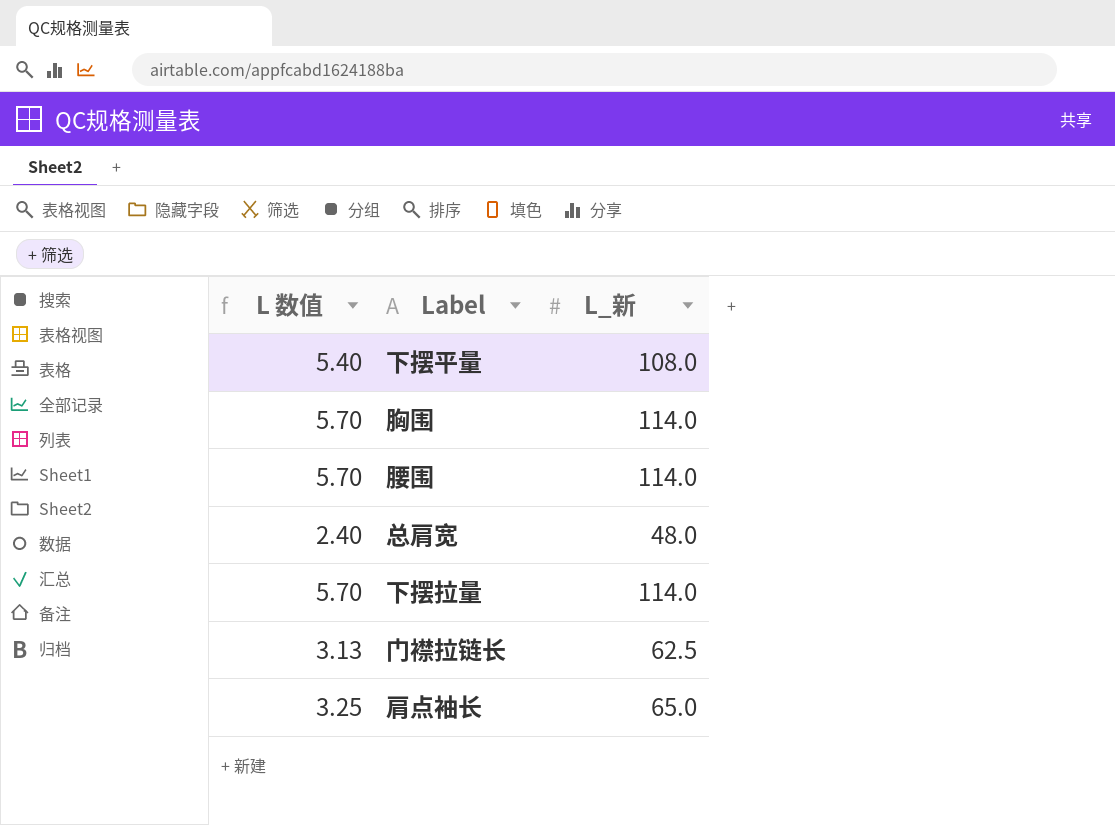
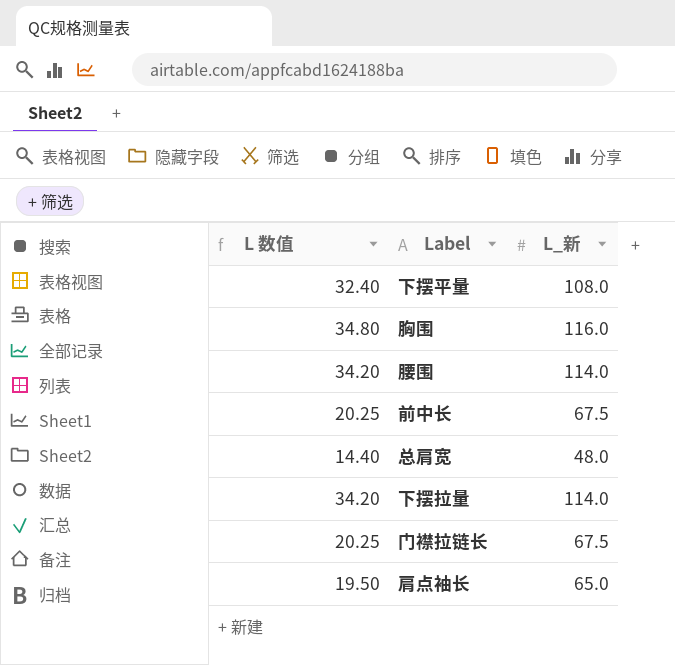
column L 数值 | formula: [L_新] * 0.05 -> [L_新] * 0.3
胸围 | L_新: 114.0 -> 116.0
row 前中长: none -> 20.25 | 67.5
门襟拉链长 | L_新: 62.5 -> 67.5

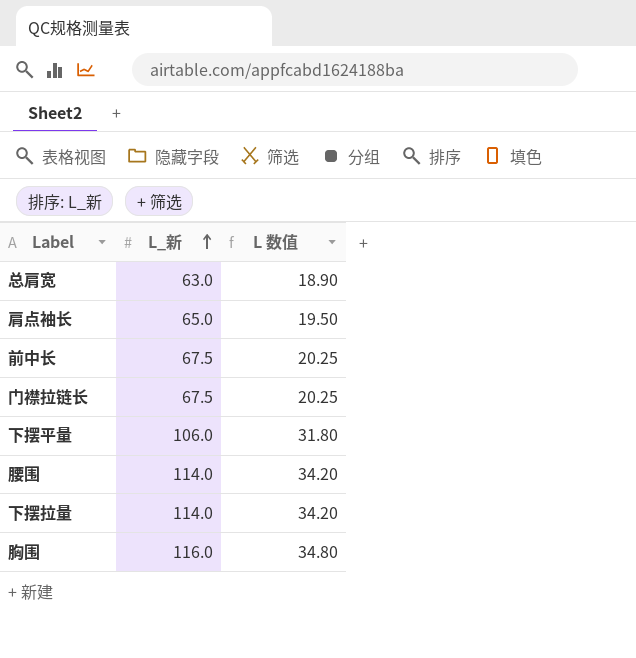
row order: none -> L_新 ascending
column L 数值 | position: 1 -> 3
总肩宽 | L_新: 48.0 -> 63.0
总肩宽 | L 数值: 14.40 -> 18.90
下摆平量 | L_新: 108.0 -> 106.0
下摆平量 | L 数值: 32.40 -> 31.80

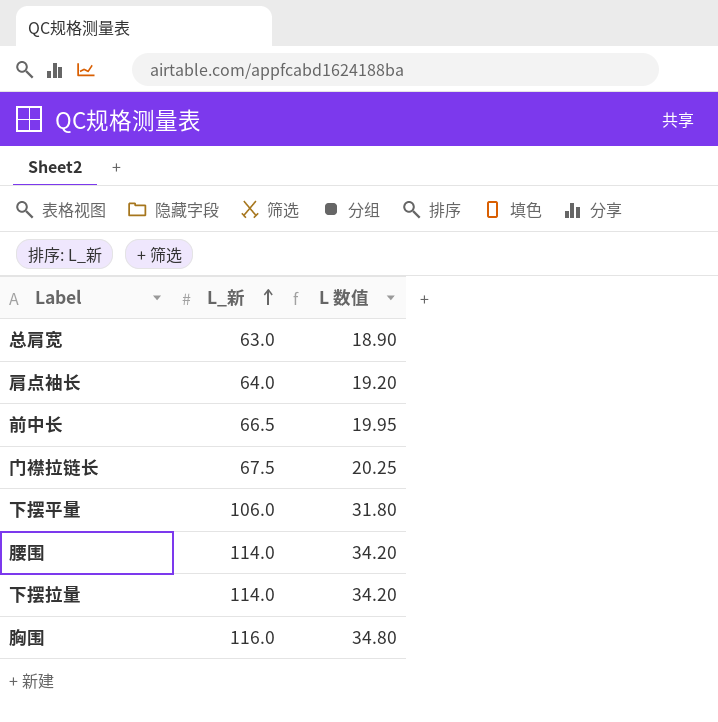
肩点袖长 | L_新: 65.0 -> 64.0
肩点袖长 | L 数值: 19.50 -> 19.20
前中长 | L_新: 67.5 -> 66.5
前中长 | L 数值: 20.25 -> 19.95

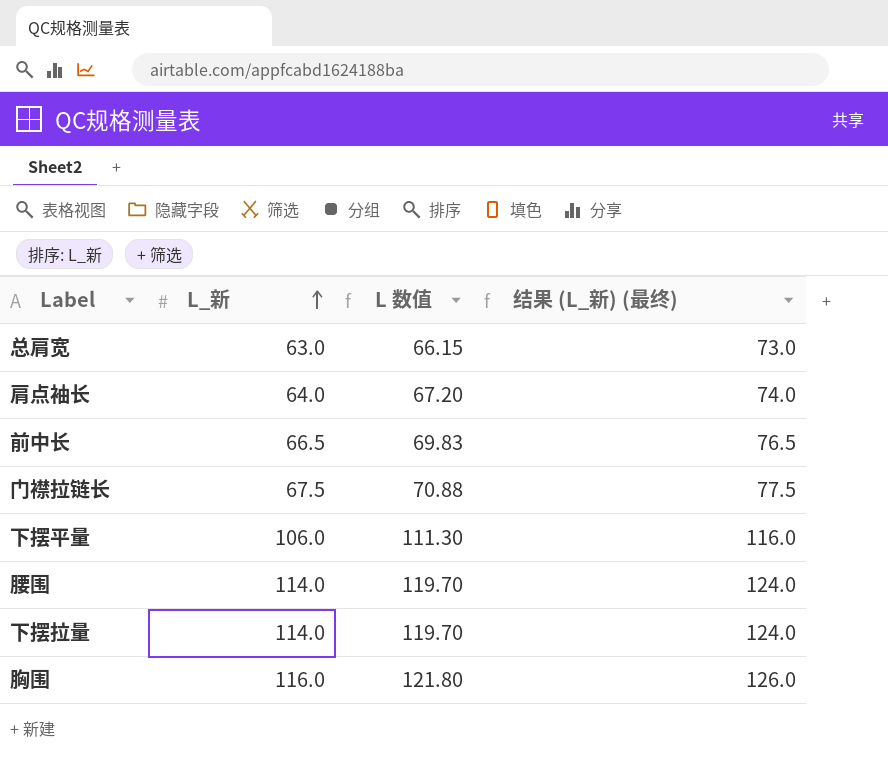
column L 数值 | formula: [L_新] * 0.3 -> [L_新] * 1.05
column 结果 (L_新) (最终) | formula: none -> [L_新] + 10

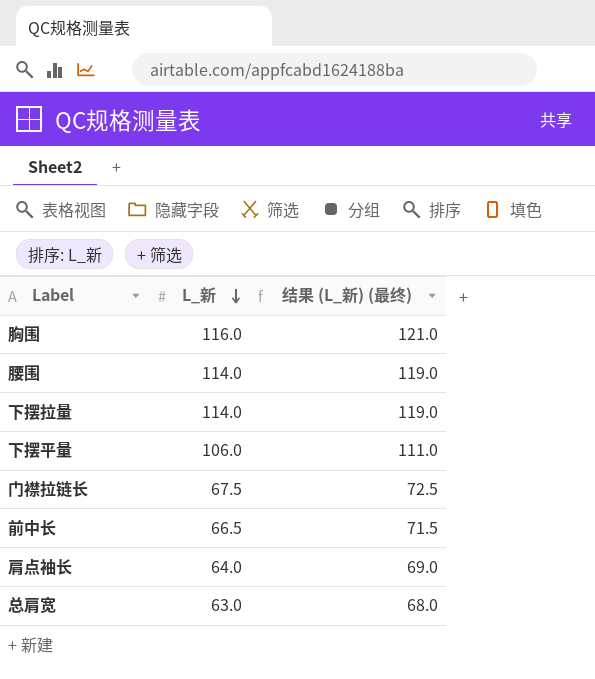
row order: L_新 ascending -> L_新 descending
column L 数值 | formula: [L_新] * 1.05 -> none
column 结果 (L_新) (最终) | formula: [L_新] + 10 -> [L_新] + 5

